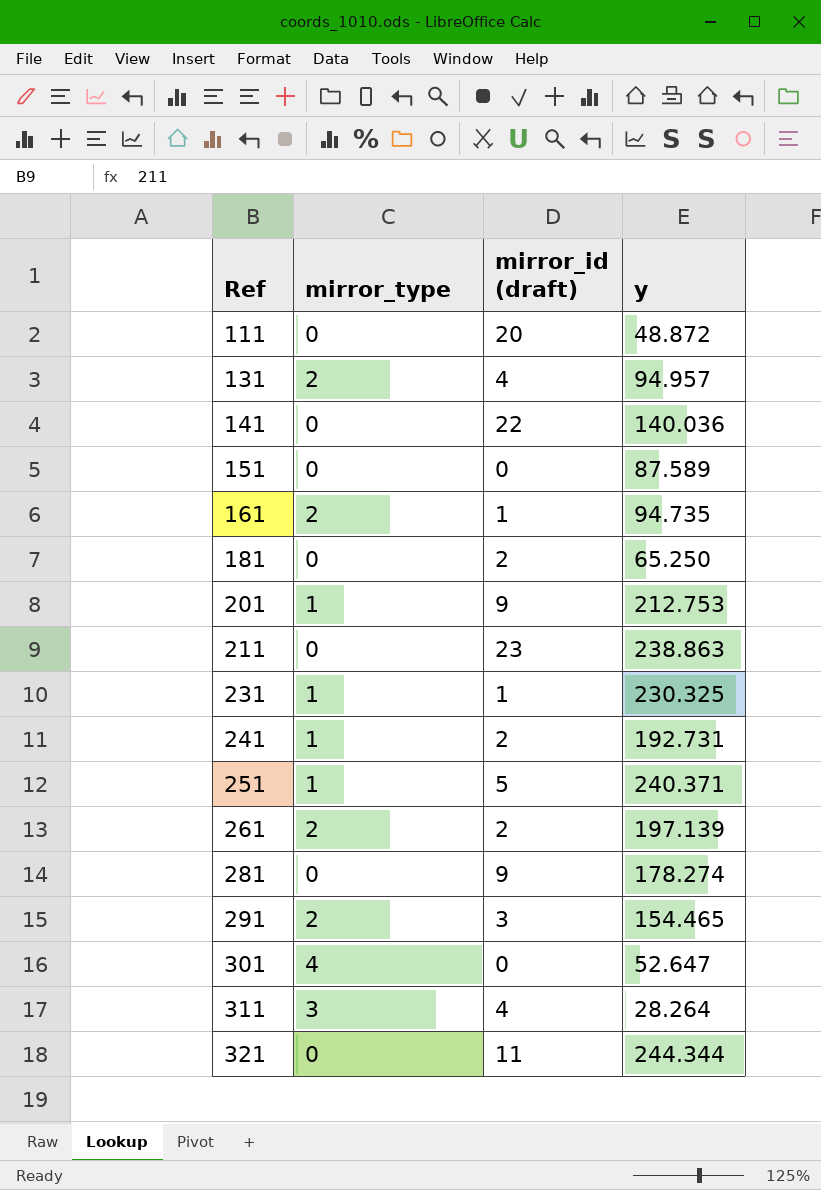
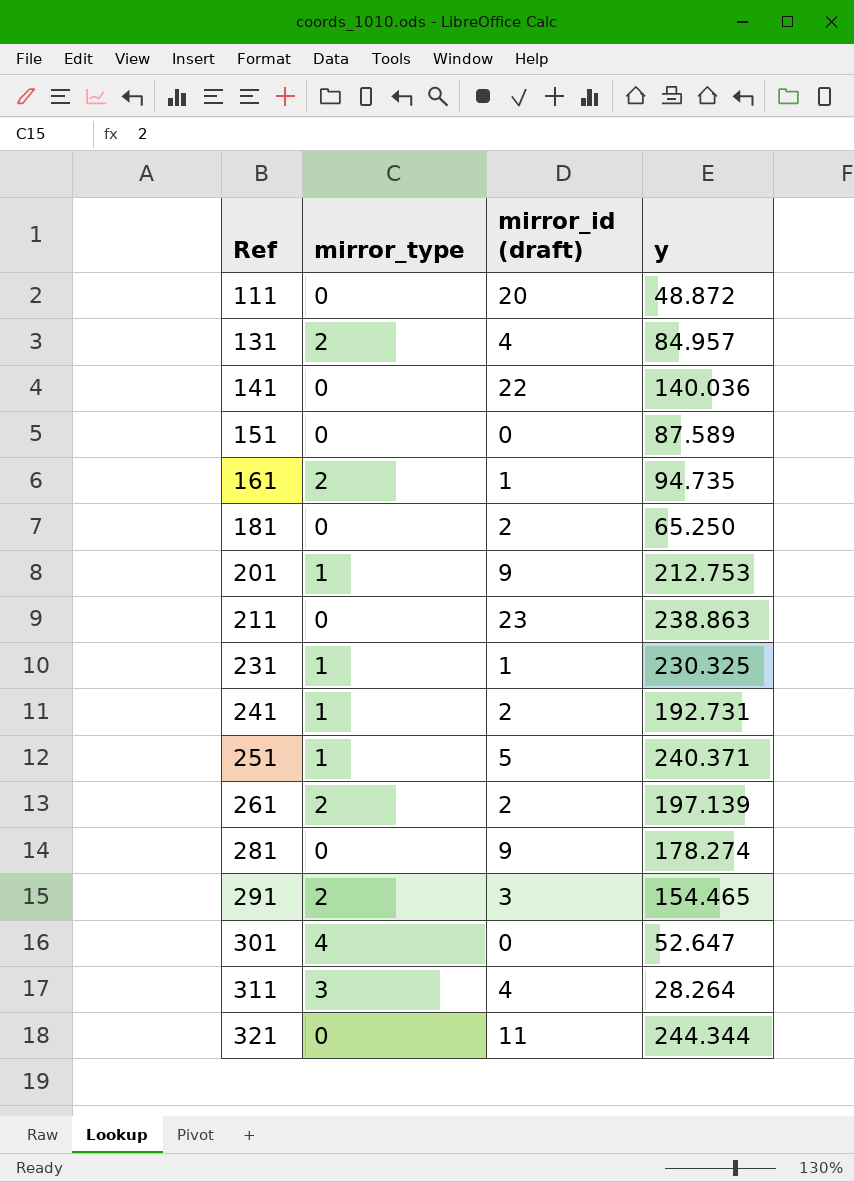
131 | y: 94.957 -> 84.957

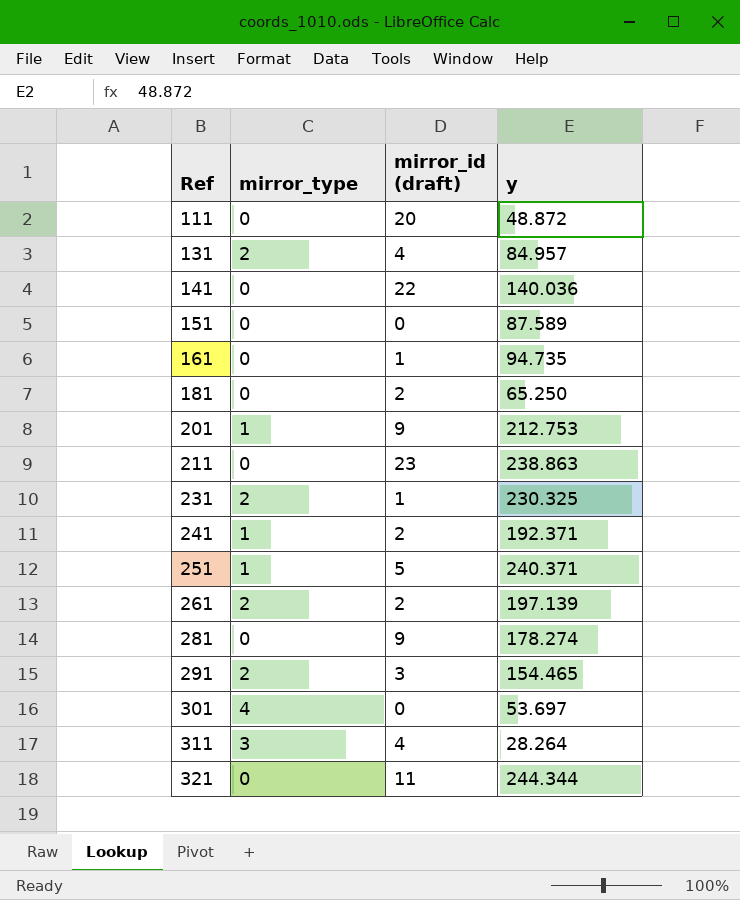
161 | mirror_type: 2 -> 0
231 | mirror_type: 1 -> 2
241 | y: 192.731 -> 192.371
301 | y: 52.647 -> 53.697

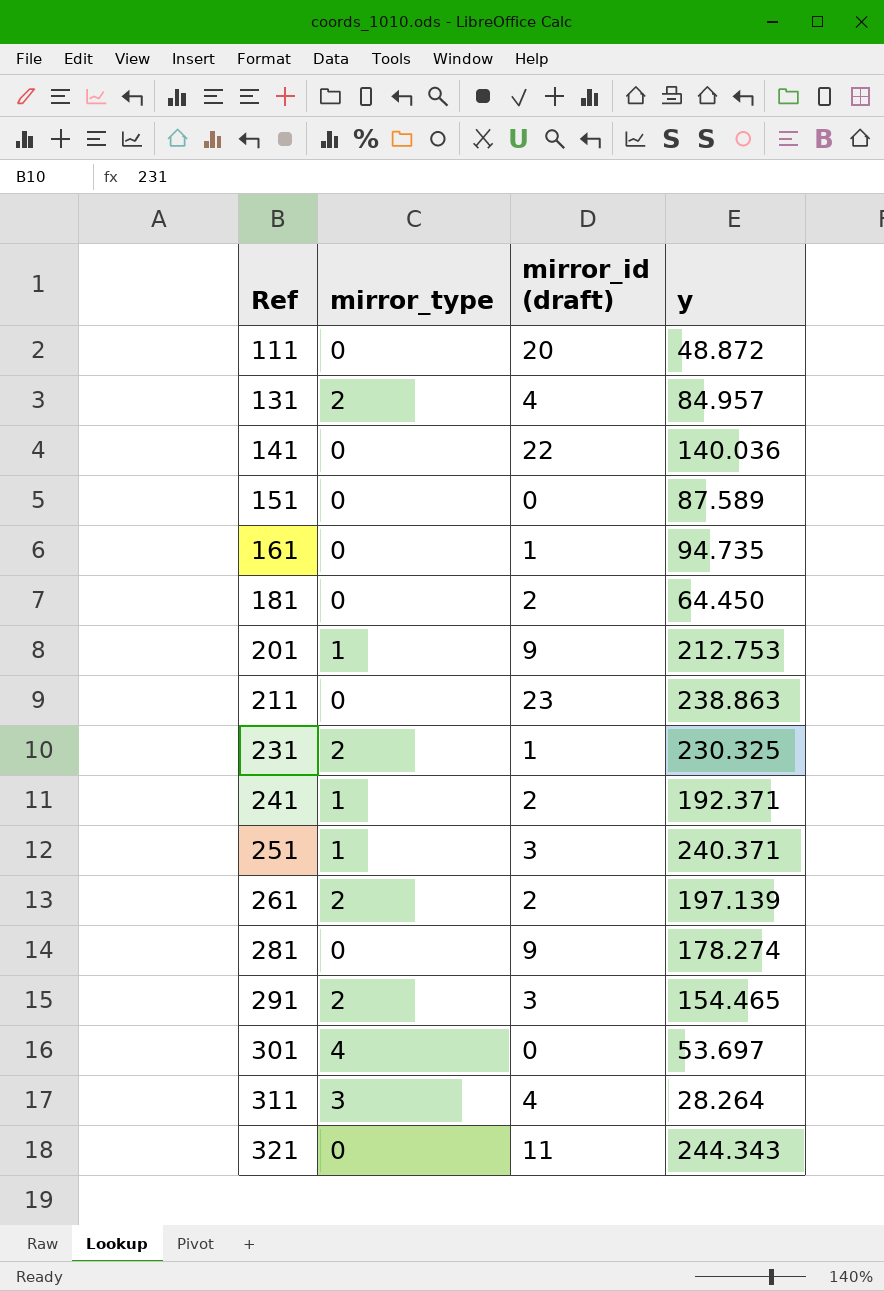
181 | y: 65.250 -> 64.450
251 | mirror_id (draft): 5 -> 3
321 | y: 244.344 -> 244.343

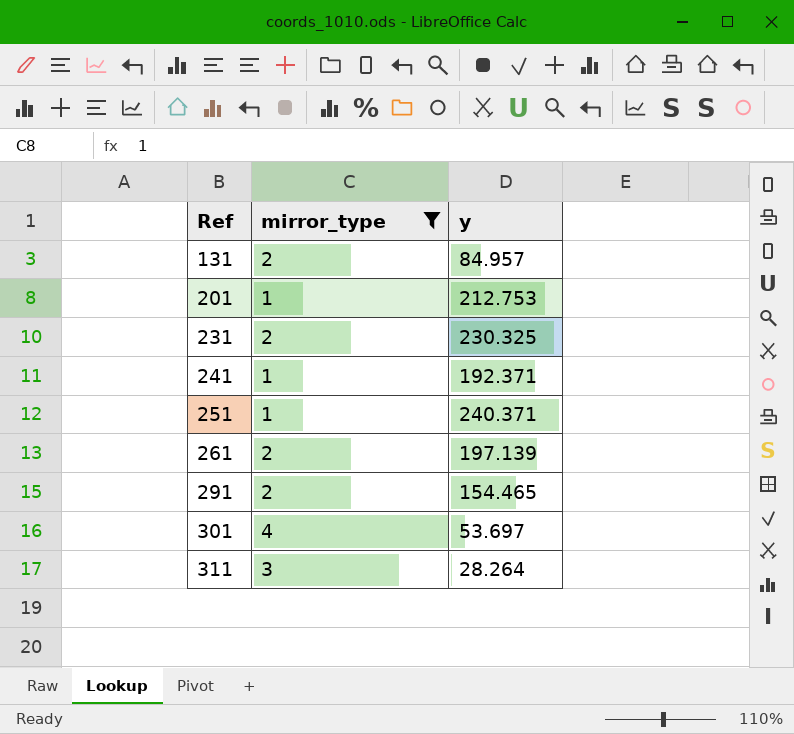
filter: none -> mirror_type != 0
column mirror_id (draft) | position: 3 -> none

